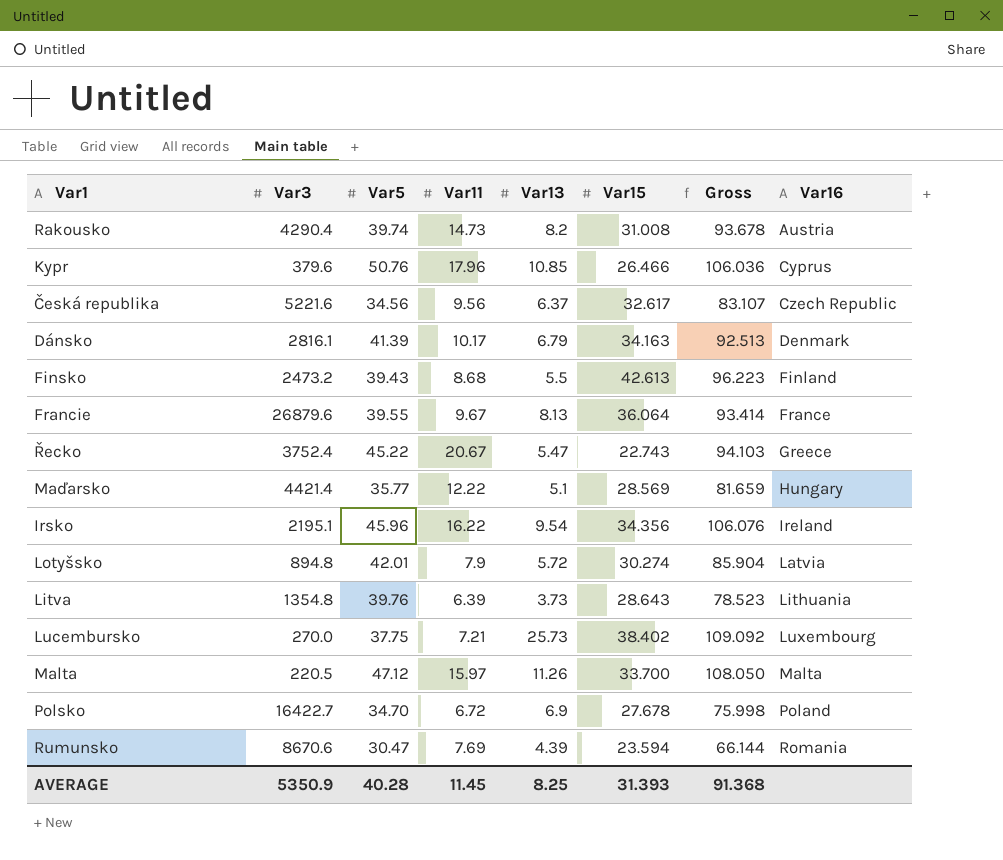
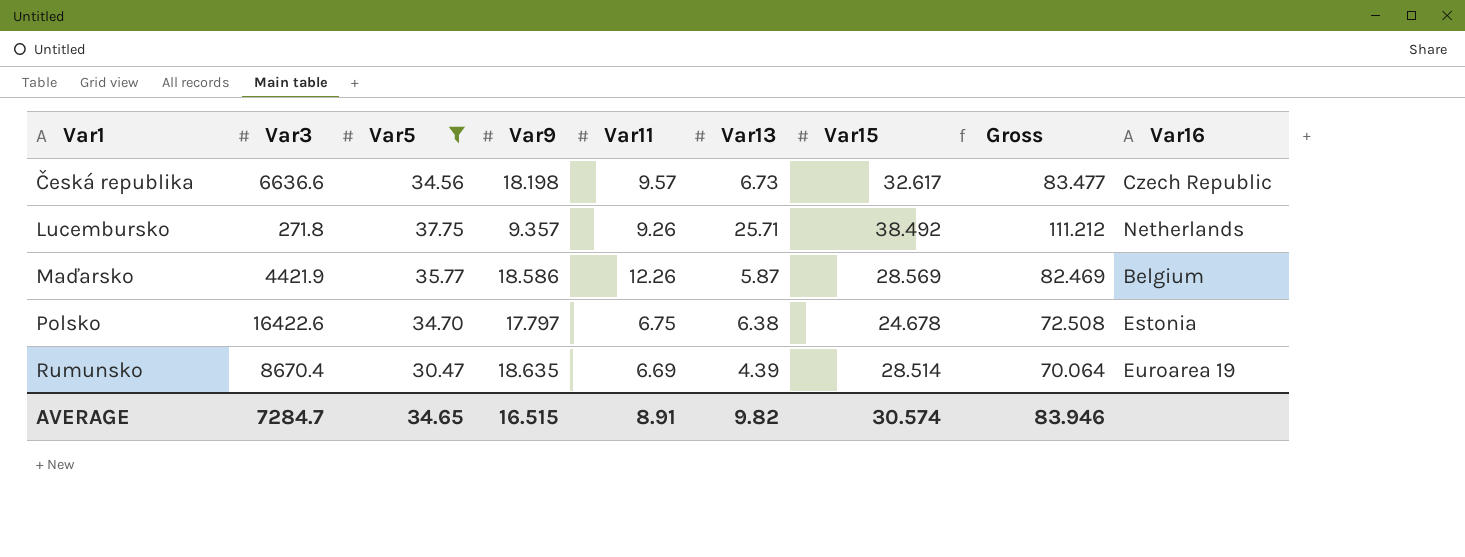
filter: none -> Var5 <= 37.75
row order: Var16 ascending -> Var1 ascending
column Var9 | position: none -> 4
Česká republika | Var3: 5221.6 -> 6636.6
Česká republika | Var11: 9.56 -> 9.57
Česká republika | Var13: 6.37 -> 6.73
Česká republika | Gross: 83.107 -> 83.477
Lucembursko | Var3: 270.0 -> 271.8
Lucembursko | Var11: 7.21 -> 9.26
Lucembursko | Var13: 25.73 -> 25.71
Lucembursko | Var15: 38.402 -> 38.492
Lucembursko | Gross: 109.092 -> 111.212
Lucembursko | Var16: Luxembourg -> Netherlands
Maďarsko | Var3: 4421.4 -> 4421.9
Maďarsko | Var11: 12.22 -> 12.26
Maďarsko | Var13: 5.1 -> 5.87
Maďarsko | Gross: 81.659 -> 82.469
Maďarsko | Var16: Hungary -> Belgium
Polsko | Var3: 16422.7 -> 16422.6
Polsko | Var11: 6.72 -> 6.75
Polsko | Var13: 6.9 -> 6.38
Polsko | Var15: 27.678 -> 24.678
Polsko | Gross: 75.998 -> 72.508
Polsko | Var16: Poland -> Estonia
Rumunsko | Var3: 8670.6 -> 8670.4
Rumunsko | Var11: 7.69 -> 6.69
Rumunsko | Var15: 23.594 -> 28.514
Rumunsko | Gross: 66.144 -> 70.064
Rumunsko | Var16: Romania -> Euroarea 19
AVERAGE | Var3: 5350.9 -> 7284.7
AVERAGE | Var5: 40.28 -> 34.65
AVERAGE | Var11: 11.45 -> 8.91
AVERAGE | Var13: 8.25 -> 9.82
AVERAGE | Var15: 31.393 -> 30.574
AVERAGE | Gross: 91.368 -> 83.946

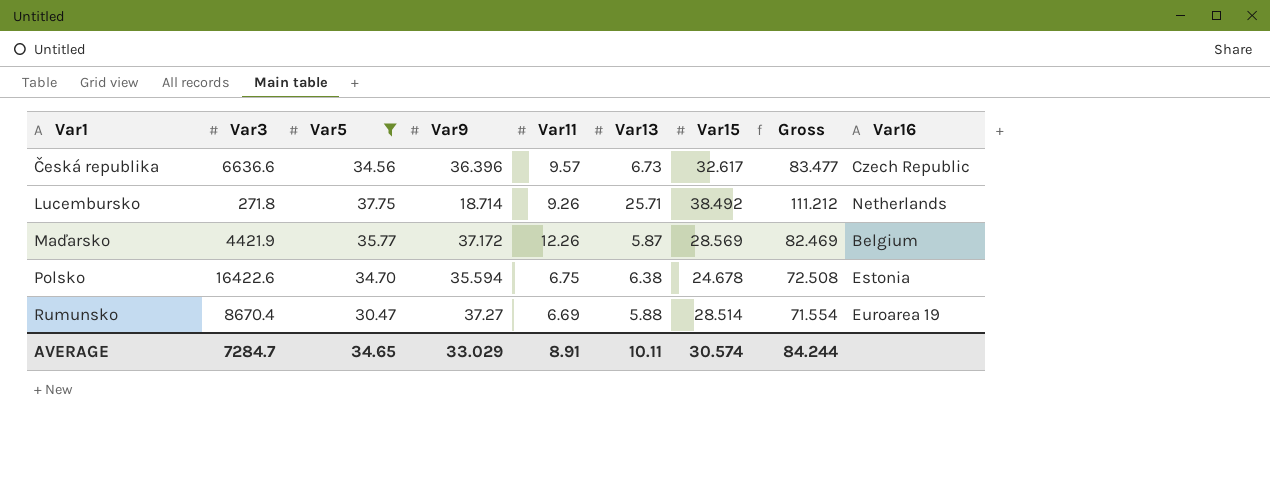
Česká republika | Var9: 18.198 -> 36.396
Lucembursko | Var9: 9.357 -> 18.714
Maďarsko | Var9: 18.586 -> 37.172
Polsko | Var9: 17.797 -> 35.594
Rumunsko | Var9: 18.635 -> 37.27
Rumunsko | Var13: 4.39 -> 5.88
Rumunsko | Gross: 70.064 -> 71.554
AVERAGE | Var9: 16.515 -> 33.029
AVERAGE | Var13: 9.82 -> 10.11
AVERAGE | Gross: 83.946 -> 84.244

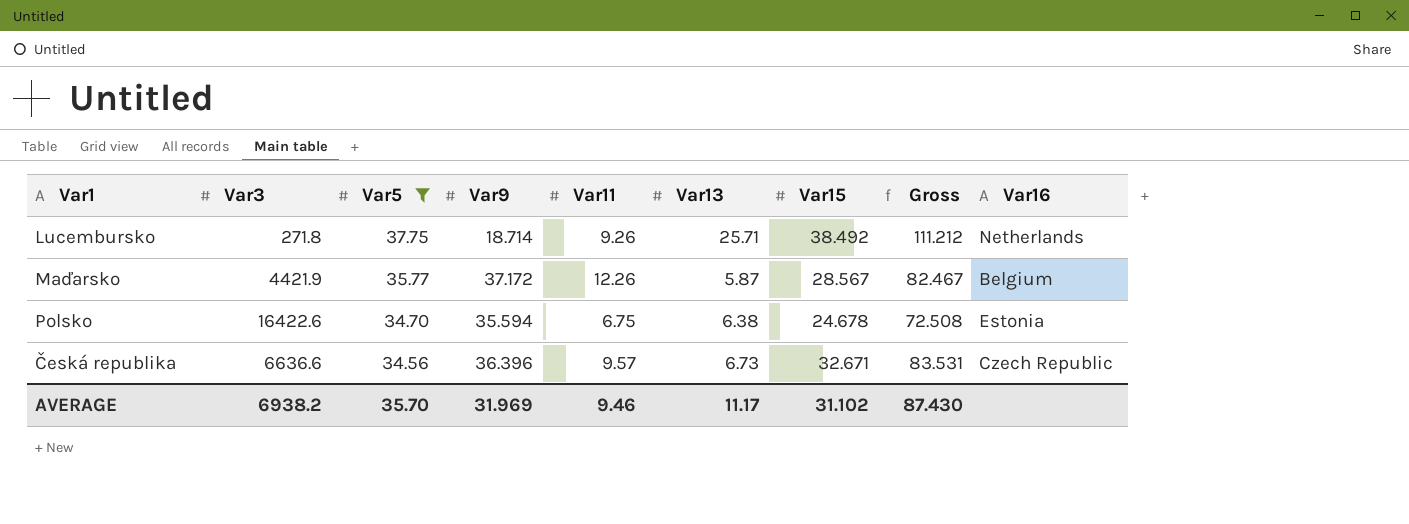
row order: Var1 ascending -> Var5 descending
row Rumunsko: 8670.4 | 30.47 | 37.27 | 6.69 | 5.88 | 28.514 | 71.554 | Euroarea 19 -> none
Maďarsko | Var15: 28.569 -> 28.567
Maďarsko | Gross: 82.469 -> 82.467
Česká republika | Var15: 32.617 -> 32.671
Česká republika | Gross: 83.477 -> 83.531
AVERAGE | Var3: 7284.7 -> 6938.2
AVERAGE | Var5: 34.65 -> 35.70
AVERAGE | Var9: 33.029 -> 31.969
AVERAGE | Var11: 8.91 -> 9.46
AVERAGE | Var13: 10.11 -> 11.17
AVERAGE | Var15: 30.574 -> 31.102
AVERAGE | Gross: 84.244 -> 87.430

